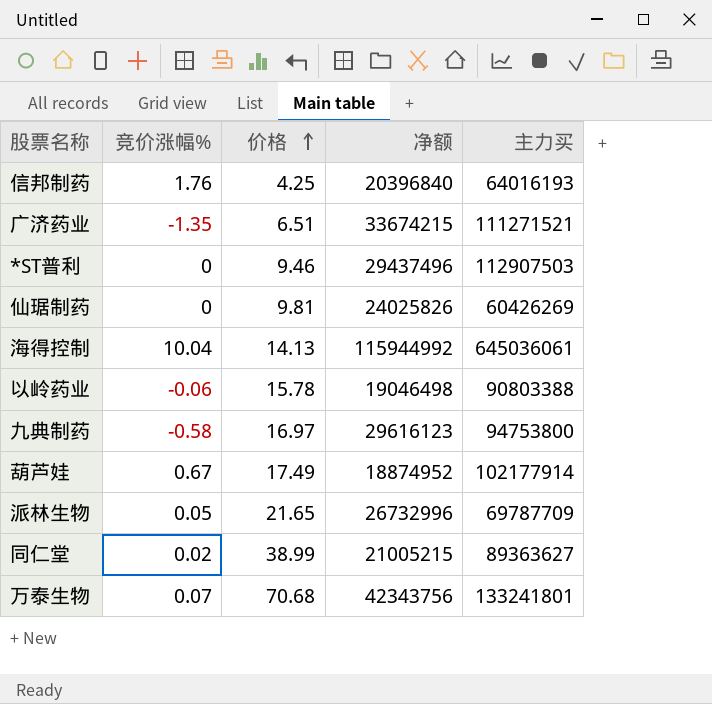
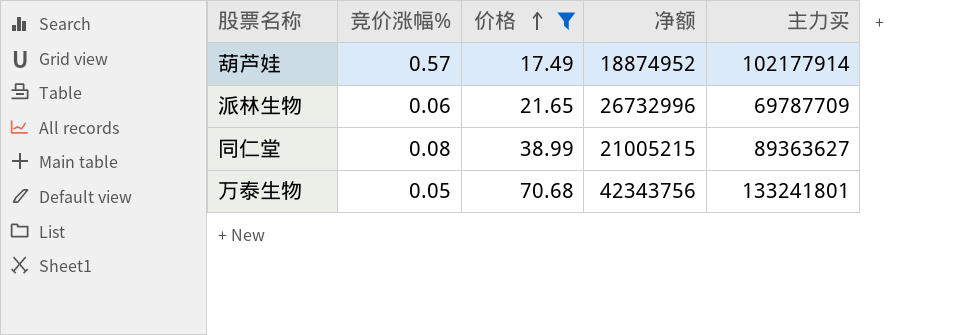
filter: none -> 价格 >= 17.49
葫芦娃 | 竞价涨幅%: 0.67 -> 0.57
派林生物 | 竞价涨幅%: 0.05 -> 0.06
同仁堂 | 竞价涨幅%: 0.02 -> 0.08
万泰生物 | 竞价涨幅%: 0.07 -> 0.05

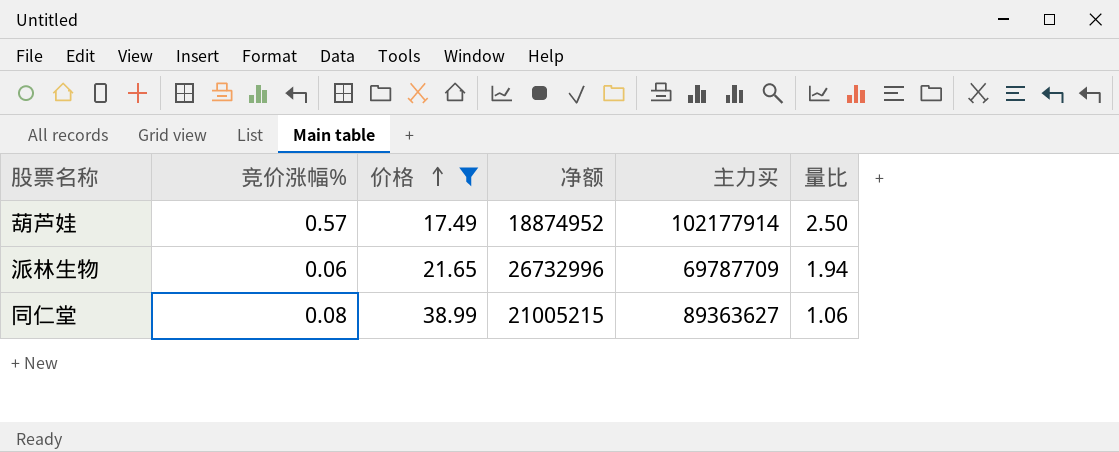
column 量比 | position: none -> 6
row 万泰生物: 0.05 | 70.68 | 42343756 | 133241801 -> none

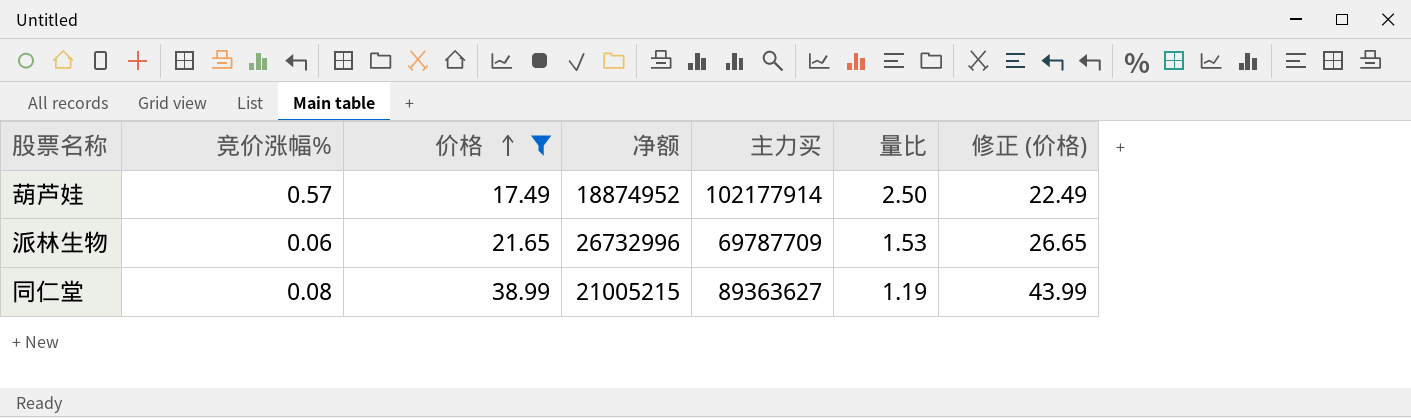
column 修正 (价格) | formula: none -> [价格] + 5
派林生物 | 量比: 1.94 -> 1.53
同仁堂 | 量比: 1.06 -> 1.19

